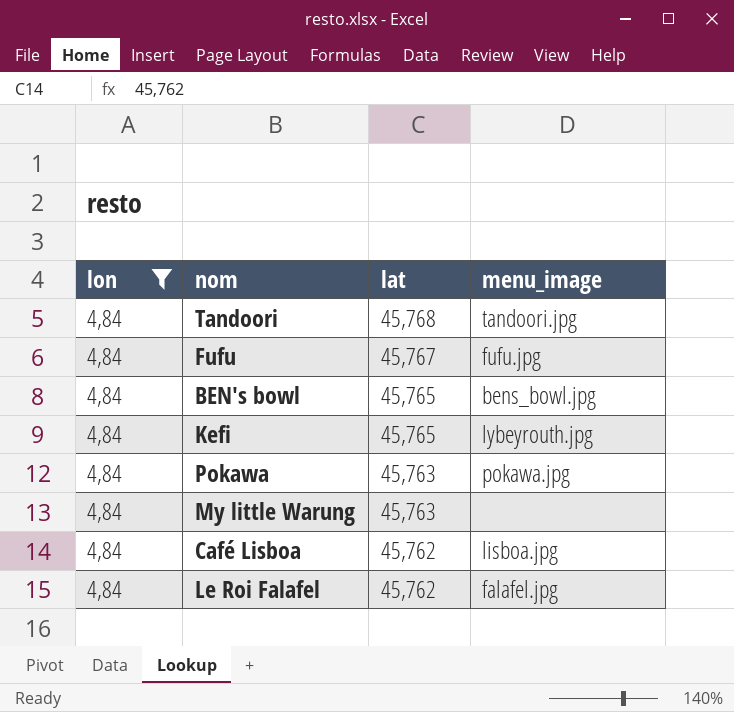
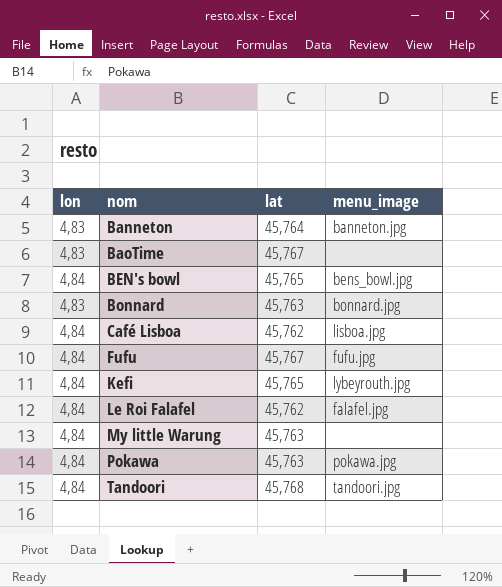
filter: lon = 4,84 -> none
row order: lat descending -> nom ascending

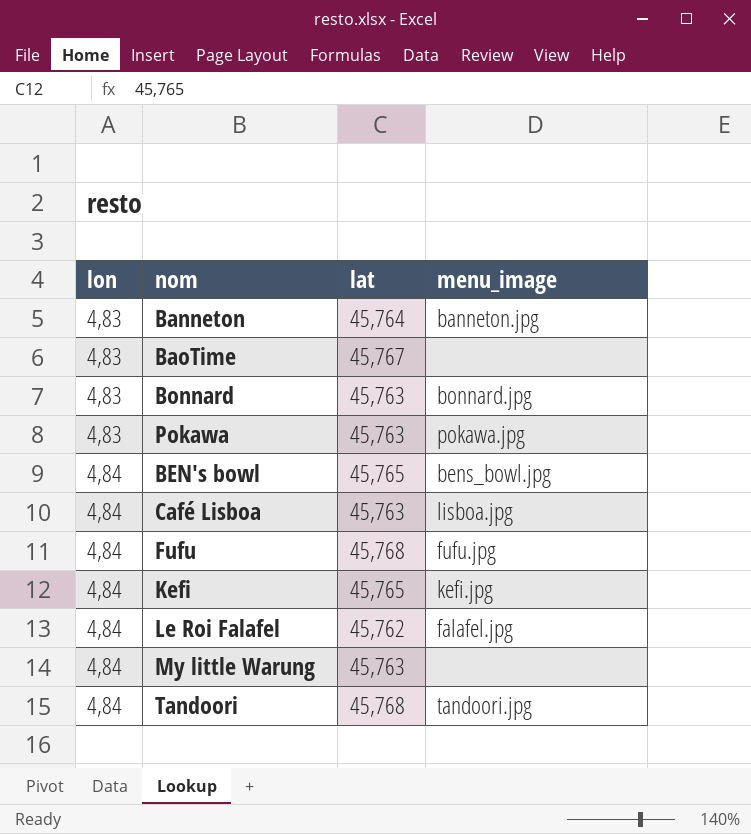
row order: nom ascending -> lon ascending
Pokawa | lon: 4,84 -> 4,83
Café Lisboa | lat: 45,762 -> 45,763
Fufu | lat: 45,767 -> 45,768
Kefi | menu_image: lybeyrouth.jpg -> kefi.jpg

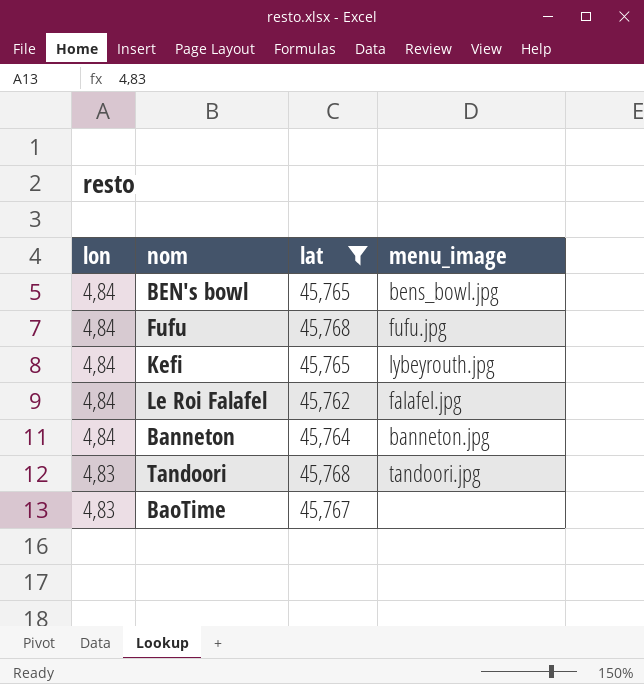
filter: none -> lat != 45,763
row order: lon ascending -> lon descending
Kefi | menu_image: kefi.jpg -> lybeyrouth.jpg
Banneton | lon: 4,83 -> 4,84
Tandoori | lon: 4,84 -> 4,83

